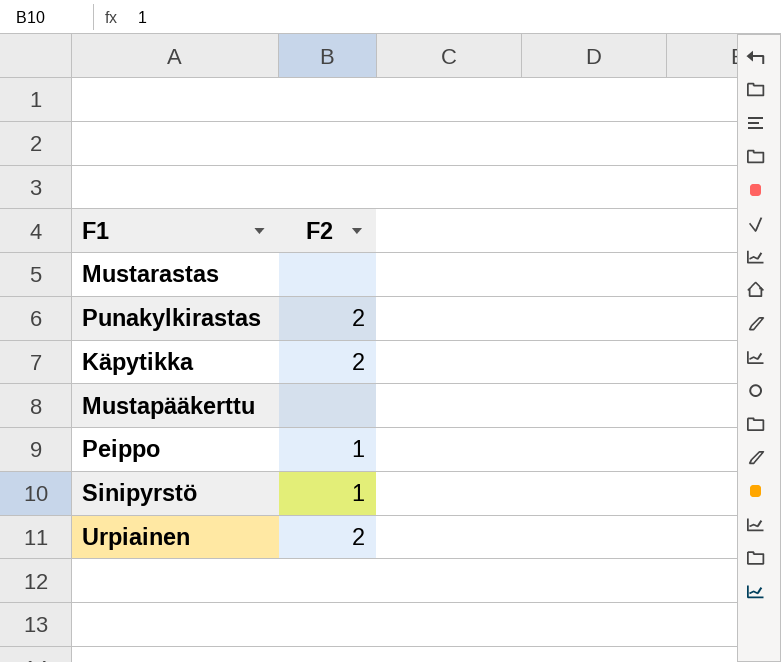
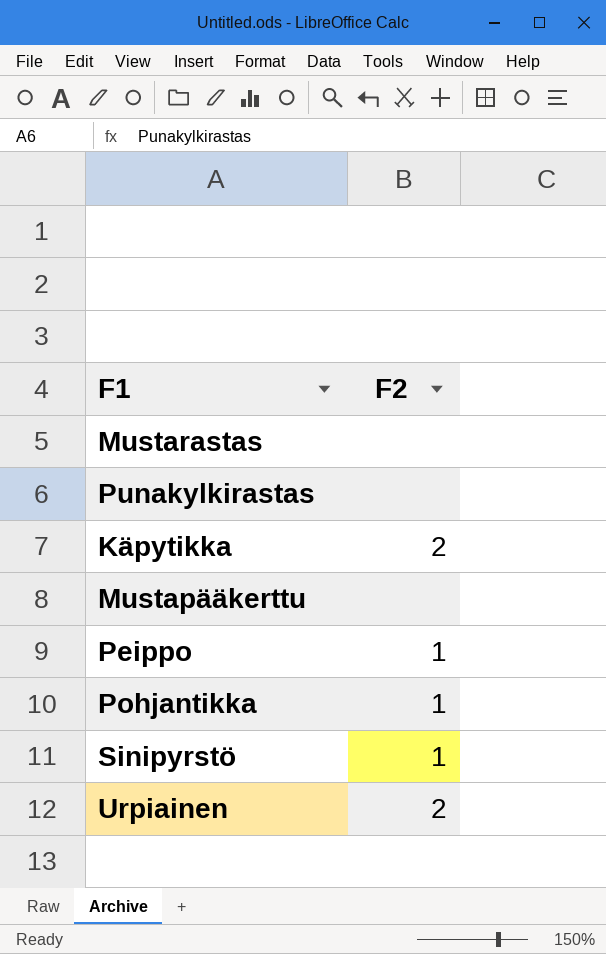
Punakylkirastas | F2: 2 -> none
row Pohjantikka: none -> 1

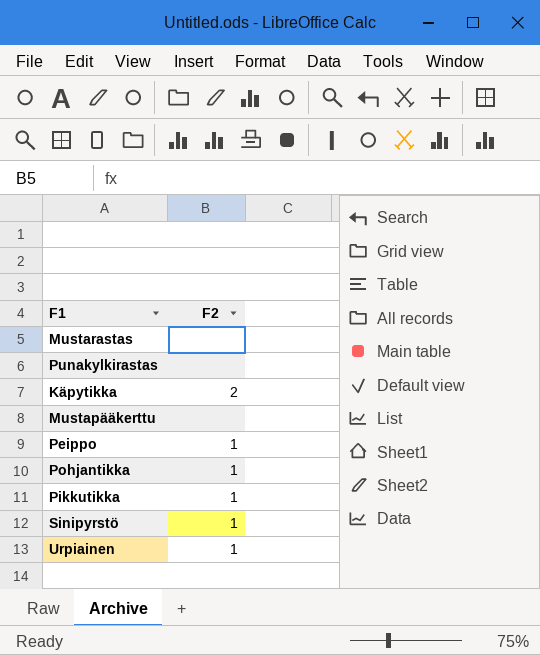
row Pikkutikka: none -> 1
Urpiainen | F2: 2 -> 1

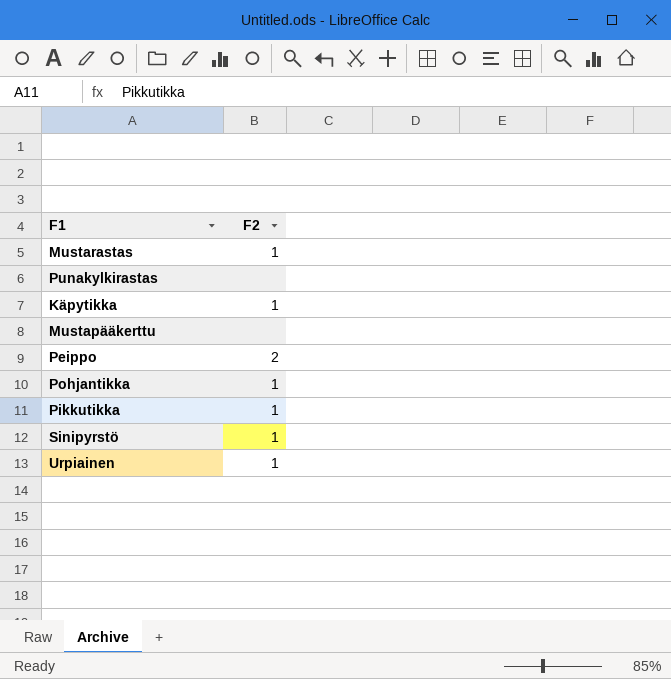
Mustarastas | F2: none -> 1
Käpytikka | F2: 2 -> 1
Peippo | F2: 1 -> 2

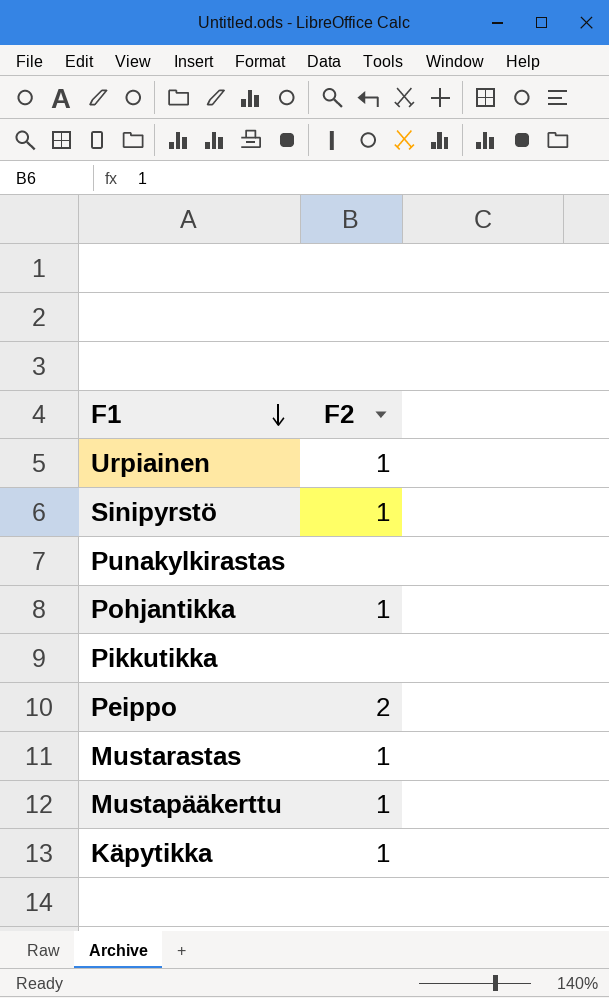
row order: none -> F1 descending
Pikkutikka | F2: 1 -> none
Mustapääkerttu | F2: none -> 1

